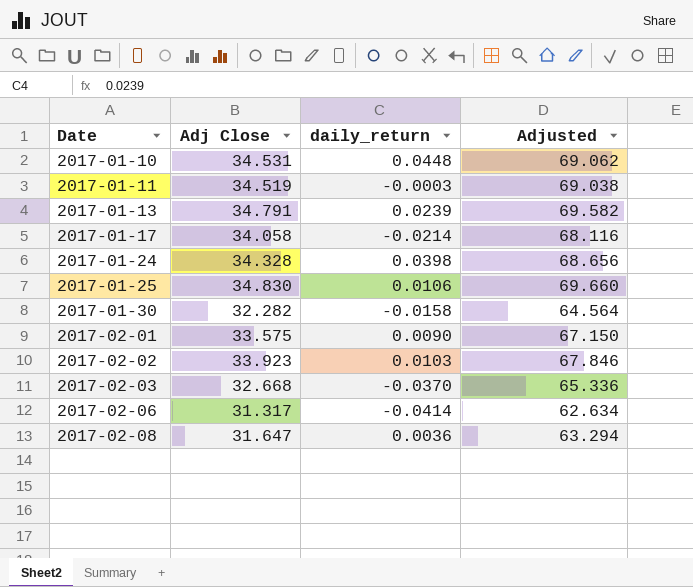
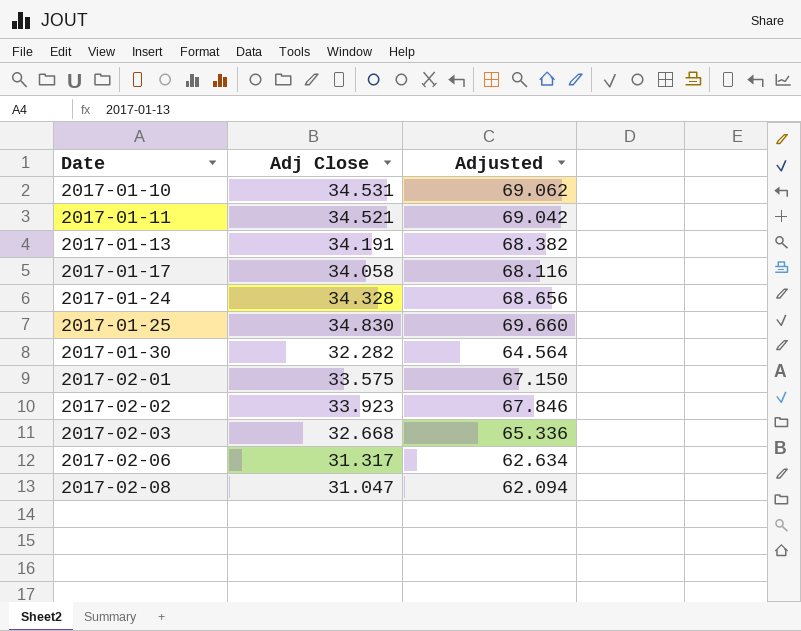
column daily_return | position: 3 -> none
2017-01-11 | Adj Close: 34.519 -> 34.521
2017-01-11 | Adjusted: 69.038 -> 69.042
2017-01-13 | Adj Close: 34.791 -> 34.191
2017-01-13 | Adjusted: 69.582 -> 68.382
2017-02-08 | Adj Close: 31.647 -> 31.047
2017-02-08 | Adjusted: 63.294 -> 62.094

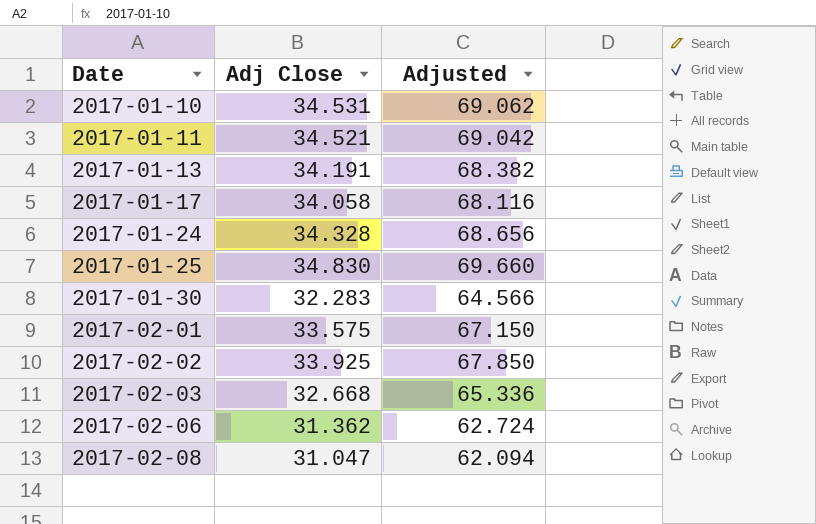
2017-01-30 | Adj Close: 32.282 -> 32.283
2017-01-30 | Adjusted: 64.564 -> 64.566
2017-02-02 | Adj Close: 33.923 -> 33.925
2017-02-02 | Adjusted: 67.846 -> 67.850
2017-02-06 | Adj Close: 31.317 -> 31.362
2017-02-06 | Adjusted: 62.634 -> 62.724

